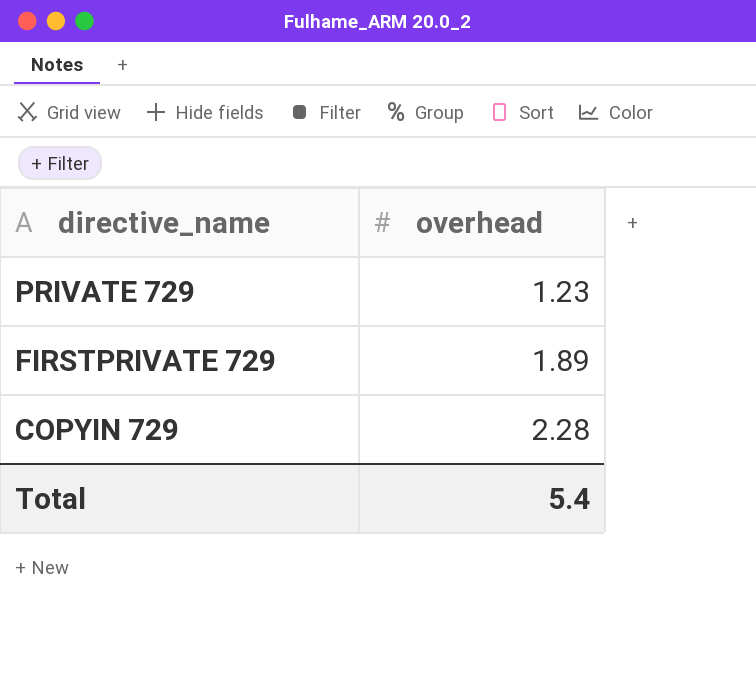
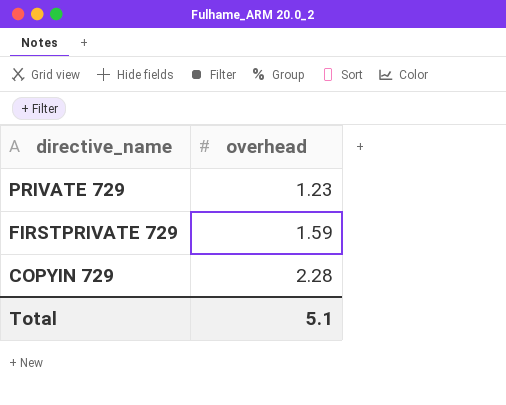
FIRSTPRIVATE 729 | overhead: 1.89 -> 1.59
Total | overhead: 5.4 -> 5.1

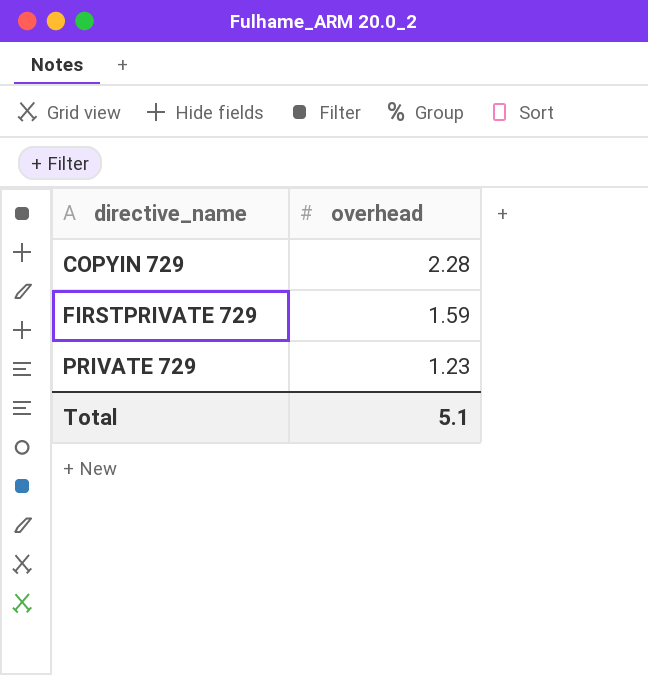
row order: directive_name descending -> directive_name ascending

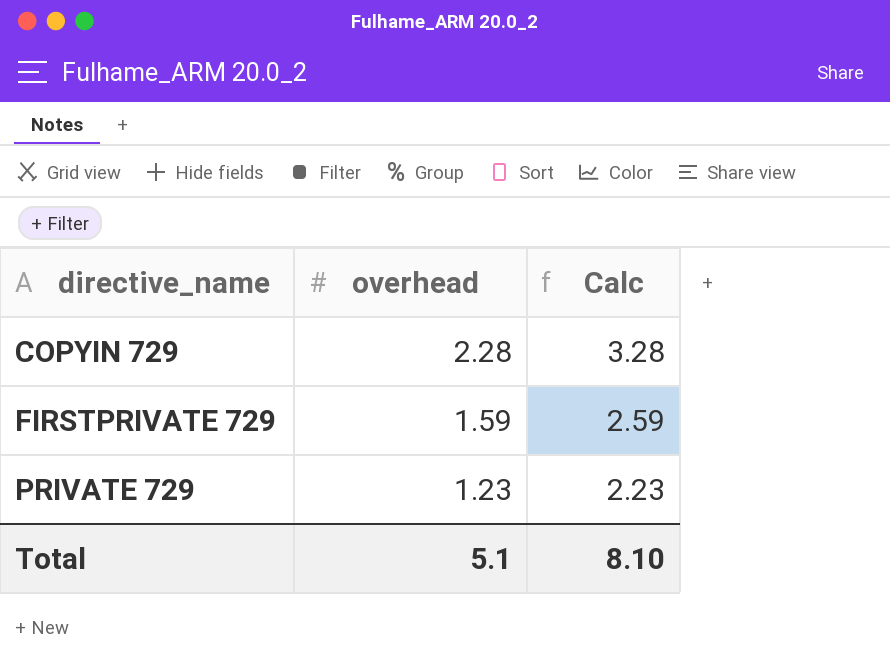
column Calc | formula: none -> [overhead] + 1

